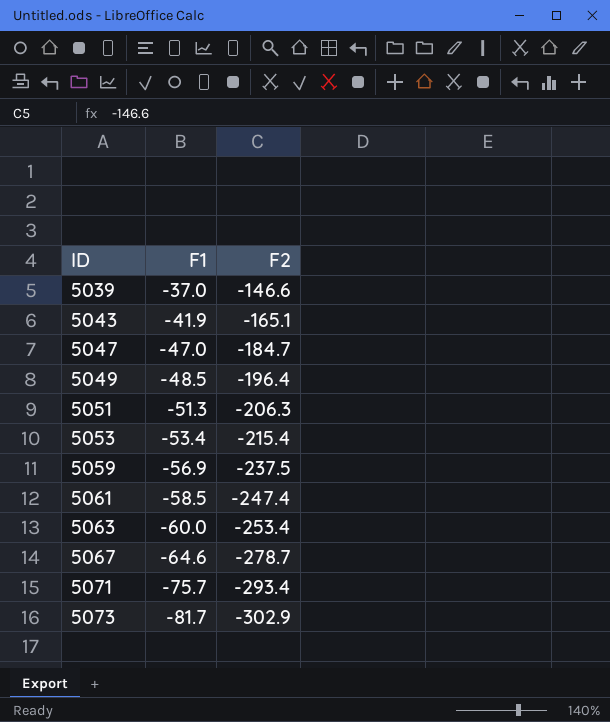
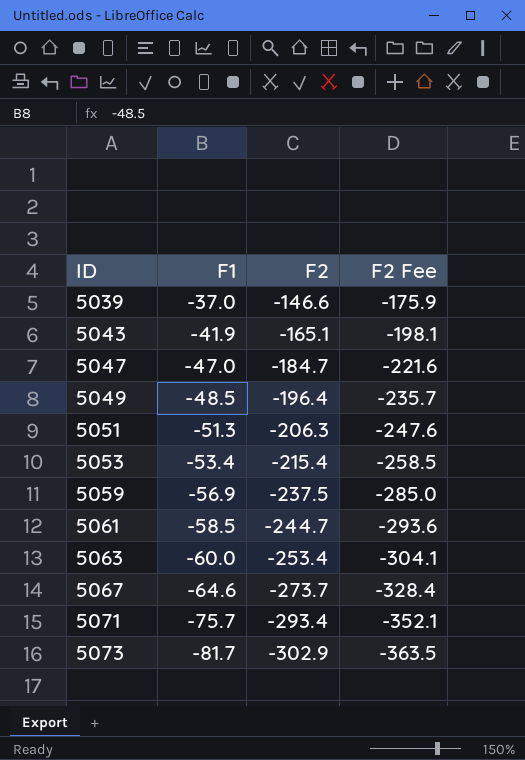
column F2 Fee | formula: none -> [F2] * 1.2
5061 | F2: -247.4 -> -244.7
5067 | F2: -278.7 -> -273.7

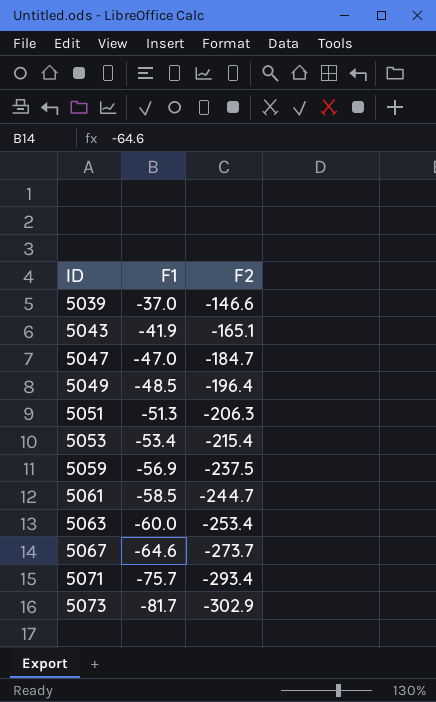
column F2 Fee | formula: [F2] * 1.2 -> none

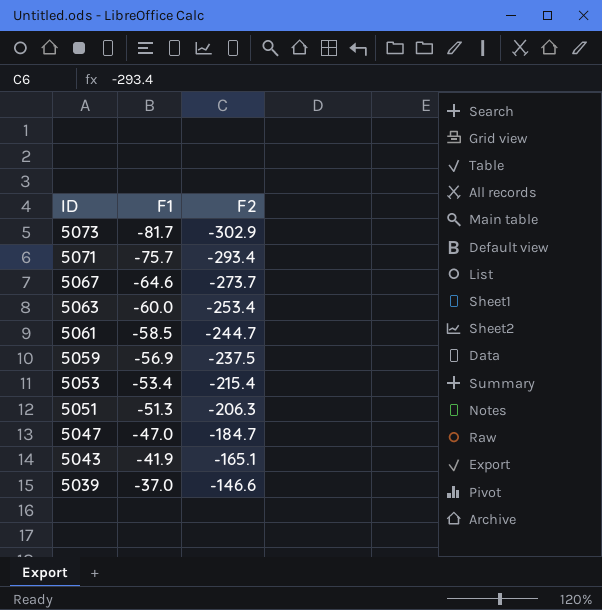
row order: ID ascending -> ID descending
row 5049: -48.5 | -196.4 -> none

